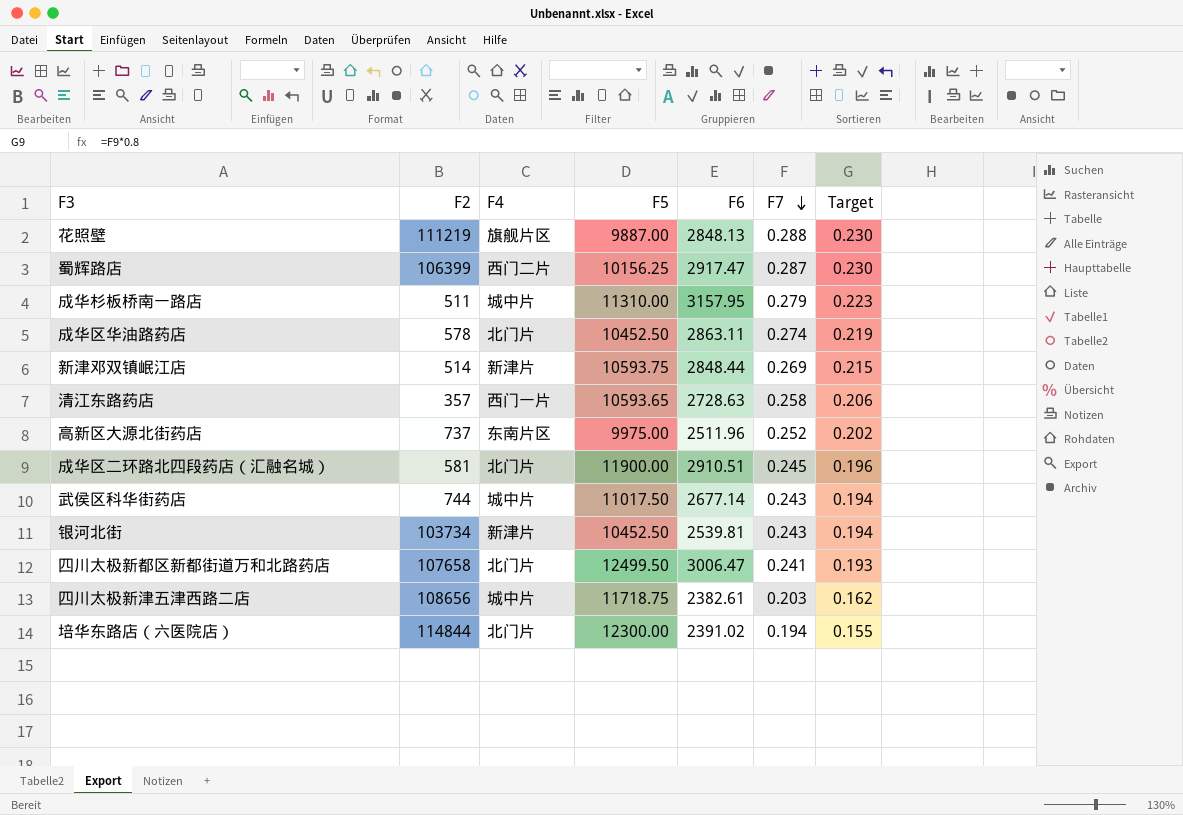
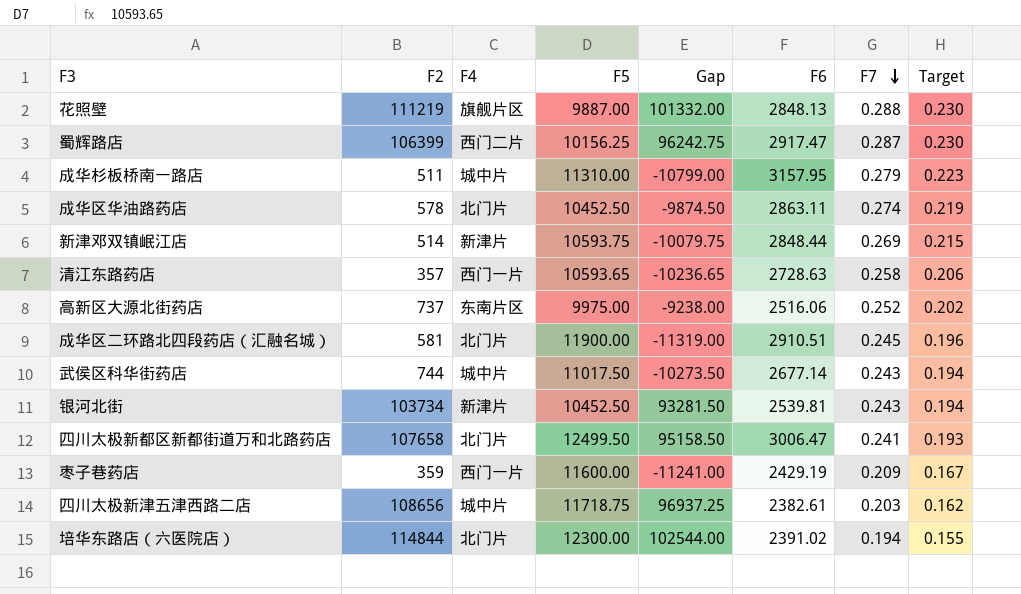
column Gap | formula: none -> [F2] - [F5]
高新区大源北街药店 | F6: 2511.96 -> 2516.06
row 枣子巷药店: none -> 359 | 西门一片 | 11600.00 | -11241.00 | 2429.19 | 0.209 | 0.167

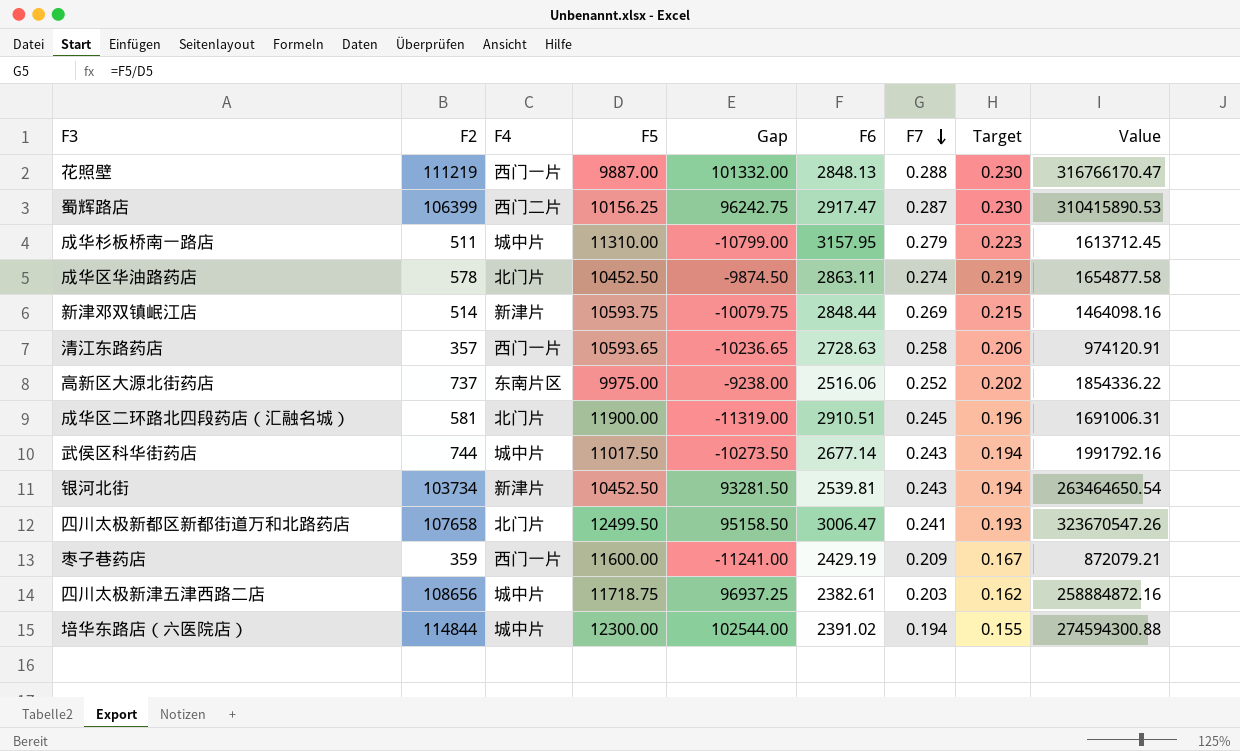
column Value | formula: none -> [F2] * [F6]
花照壁 | F4: 旗舰片区 -> 西门一片
培华东路店（六医院店） | F4: 北门片 -> 城中片

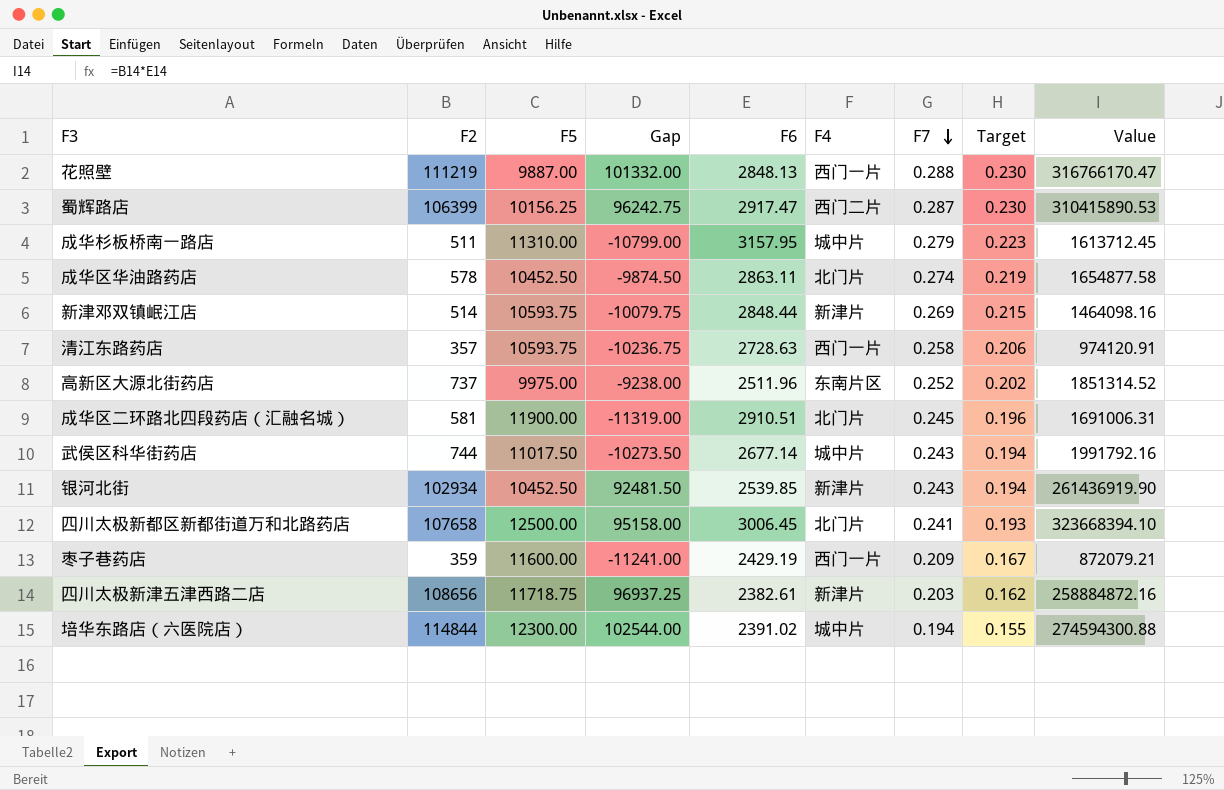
column F4 | position: 3 -> 6
清江东路药店 | F5: 10593.65 -> 10593.75
清江东路药店 | Gap: -10236.65 -> -10236.75
高新区大源北街药店 | F6: 2516.06 -> 2511.96
高新区大源北街药店 | Value: 1854336.22 -> 1851314.52
银河北街 | F2: 103734 -> 102934
银河北街 | Gap: 93281.50 -> 92481.50
银河北街 | F6: 2539.81 -> 2539.85
银河北街 | Value: 263464650.54 -> 261436919.90
四川太极新都区新都街道万和北路药店 | F5: 12499.50 -> 12500.00
四川太极新都区新都街道万和北路药店 | Gap: 95158.50 -> 95158.00
四川太极新都区新都街道万和北路药店 | F6: 3006.47 -> 3006.45
四川太极新都区新都街道万和北路药店 | Value: 323670547.26 -> 323668394.10
四川太极新津五津西路二店 | F4: 城中片 -> 新津片

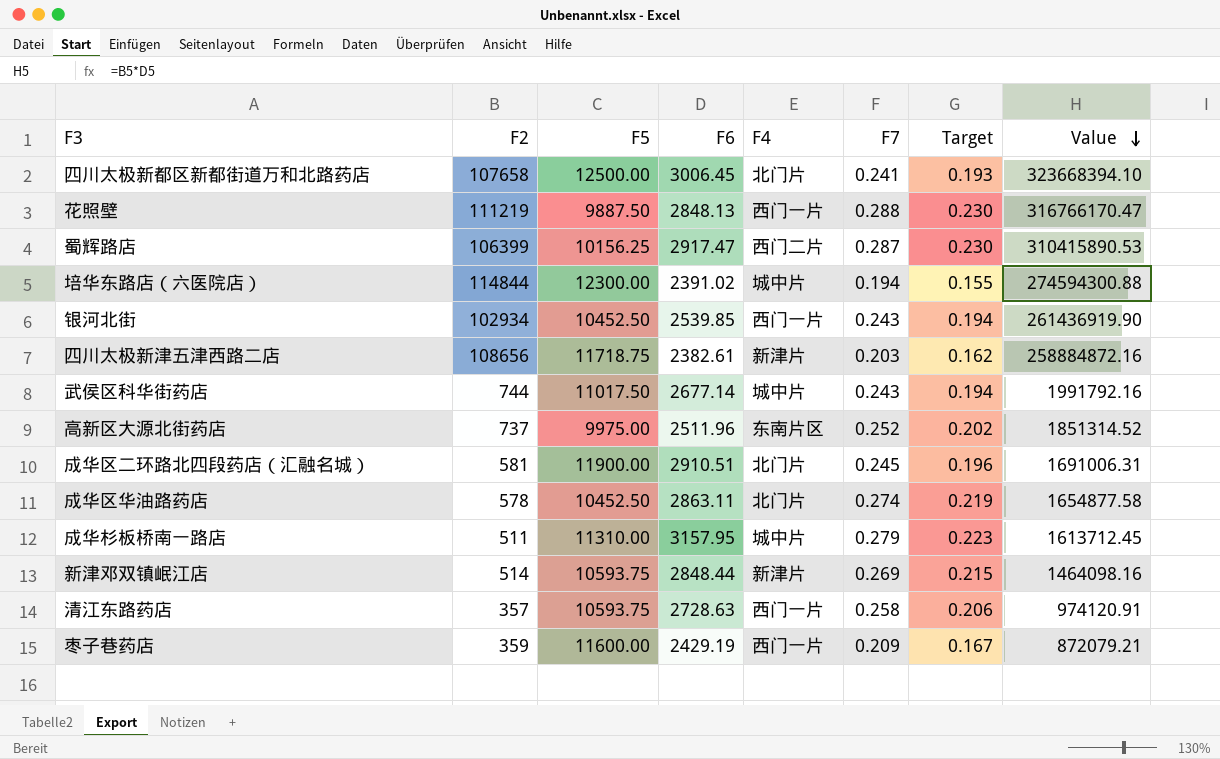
row order: F7 descending -> Value descending
column Gap | formula: [F2] - [F5] -> none
花照壁 | F5: 9887.00 -> 9887.50
银河北街 | F4: 新津片 -> 西门一片

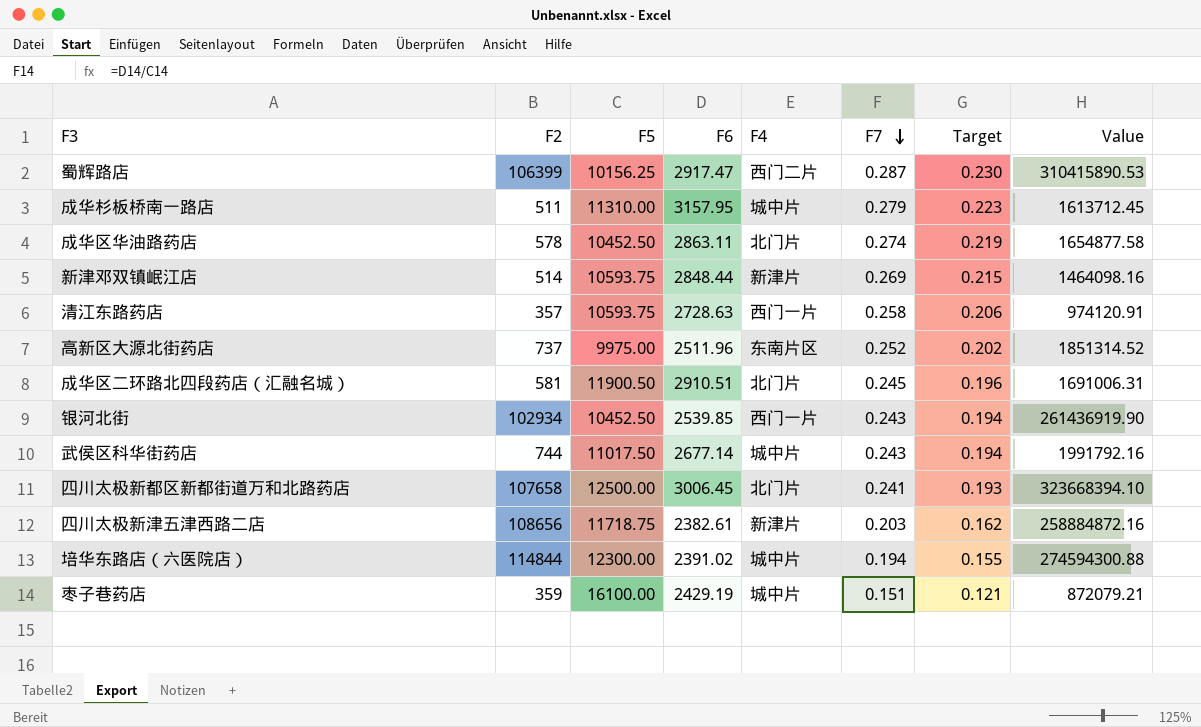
row order: Value descending -> F7 descending
row 花照壁: 111219 | 9887.50 | 2848.13 | 西门一片 | 0.288 | 0.230 | 316766170.47 -> none
成华区二环路北四段药店（汇融名城） | F5: 11900.00 -> 11900.50
枣子巷药店 | F5: 11600.00 -> 16100.00
枣子巷药店 | F4: 西门一片 -> 城中片
枣子巷药店 | F7: 0.209 -> 0.151
枣子巷药店 | Target: 0.167 -> 0.121

